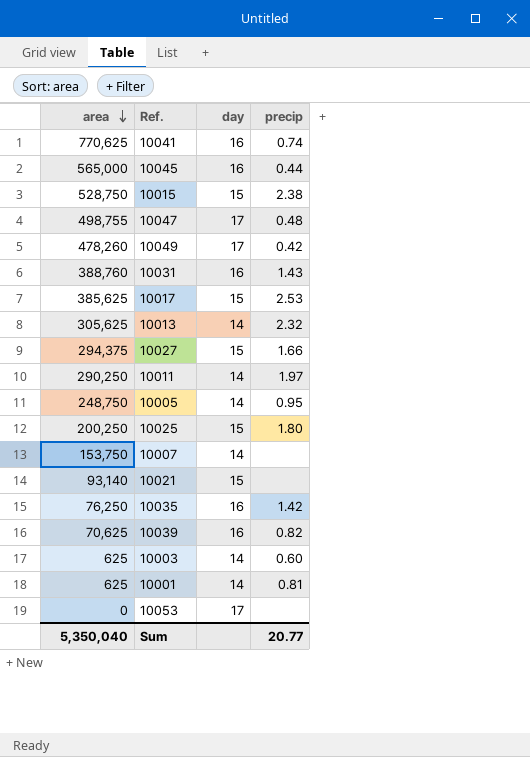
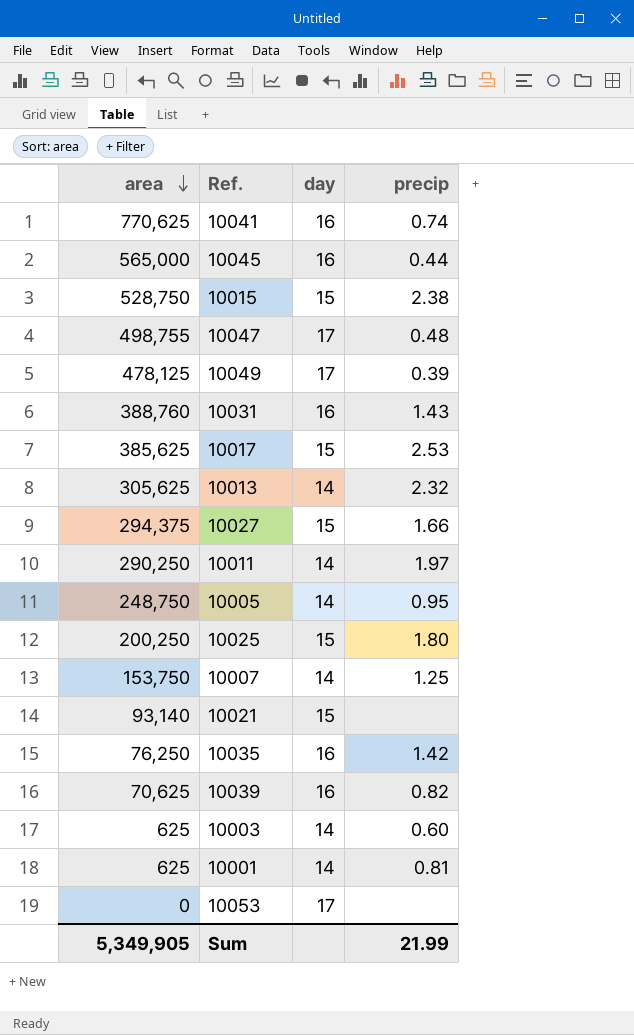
10049 | area: 478,260 -> 478,125
10049 | precip: 0.42 -> 0.39
10007 | precip: none -> 1.25
Sum | area: 5,350,040 -> 5,349,905
Sum | precip: 20.77 -> 21.99

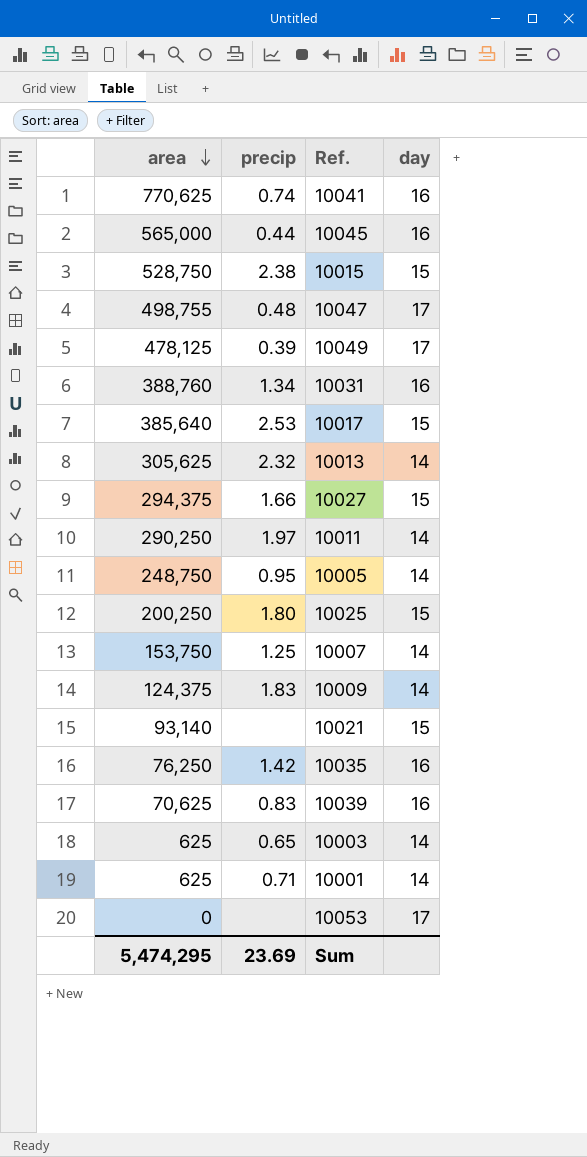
column precip | position: 4 -> 2
10031 | precip: 1.43 -> 1.34
10017 | area: 385,625 -> 385,640
row 10009: none -> 124,375 | 1.83 | 14
10039 | precip: 0.82 -> 0.83
10003 | precip: 0.60 -> 0.65
10001 | precip: 0.81 -> 0.71
Sum | area: 5,349,905 -> 5,474,295
Sum | precip: 21.99 -> 23.69

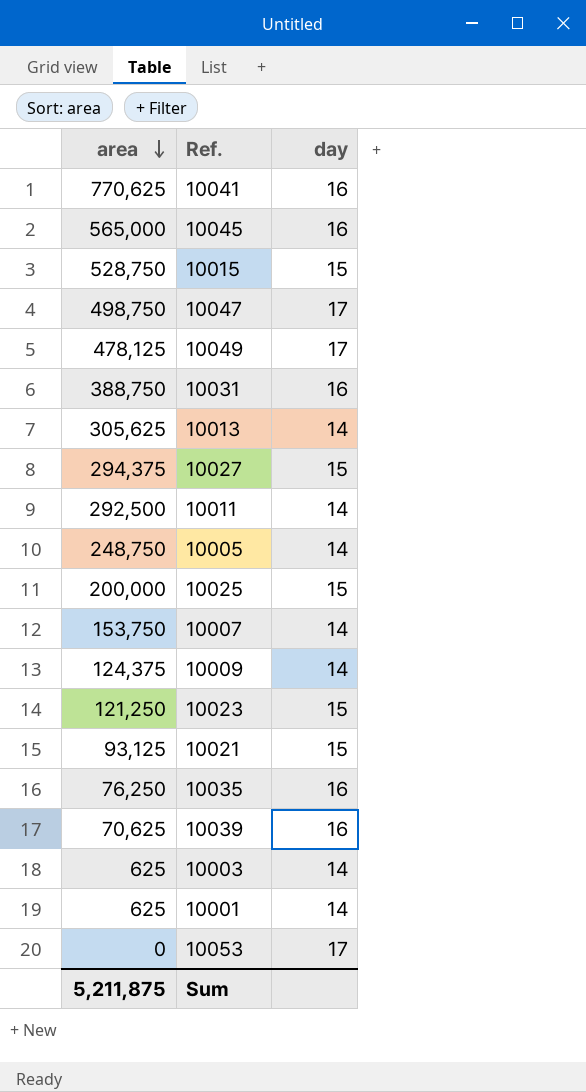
column precip | position: 2 -> none
row 10017: 385,640 | 2.53 | 15 -> none
10047 | area: 498,755 -> 498,750
10031 | area: 388,760 -> 388,750
10011 | area: 290,250 -> 292,500
10025 | area: 200,250 -> 200,000
row 10023: none -> 121,250 | 15
10021 | area: 93,140 -> 93,125
Sum | area: 5,474,295 -> 5,211,875

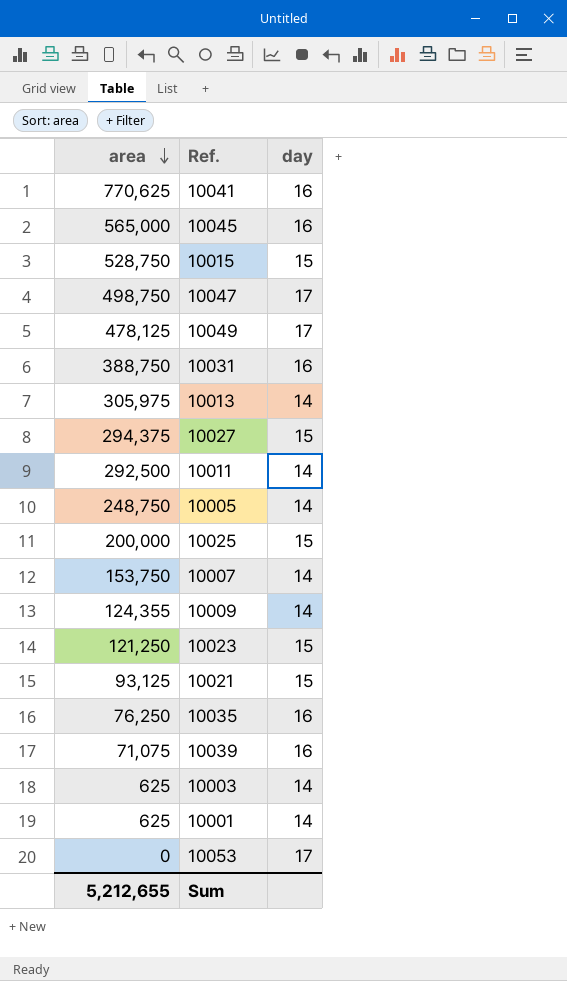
10013 | area: 305,625 -> 305,975
10009 | area: 124,375 -> 124,355
10039 | area: 70,625 -> 71,075
Sum | area: 5,211,875 -> 5,212,655

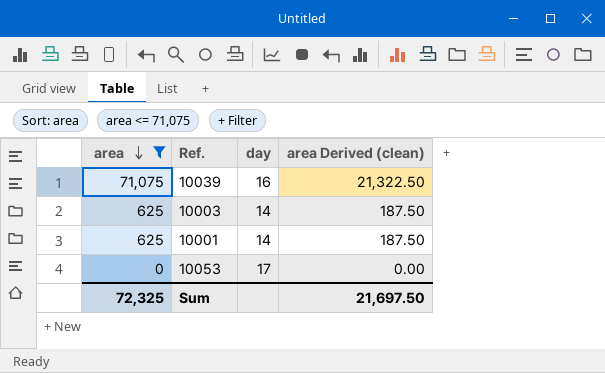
filter: none -> area <= 71,075
column area Derived (clean) | formula: none -> [area] * 0.3
Sum | area: 5,212,655 -> 72,325

